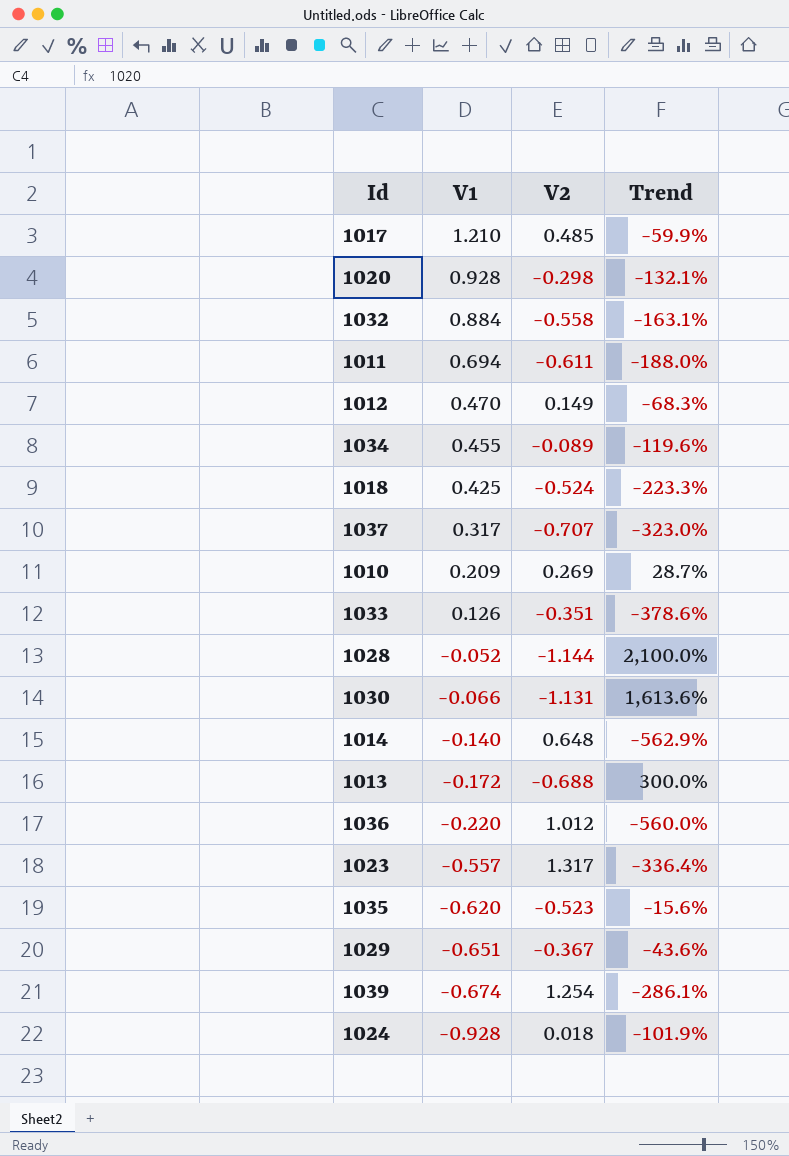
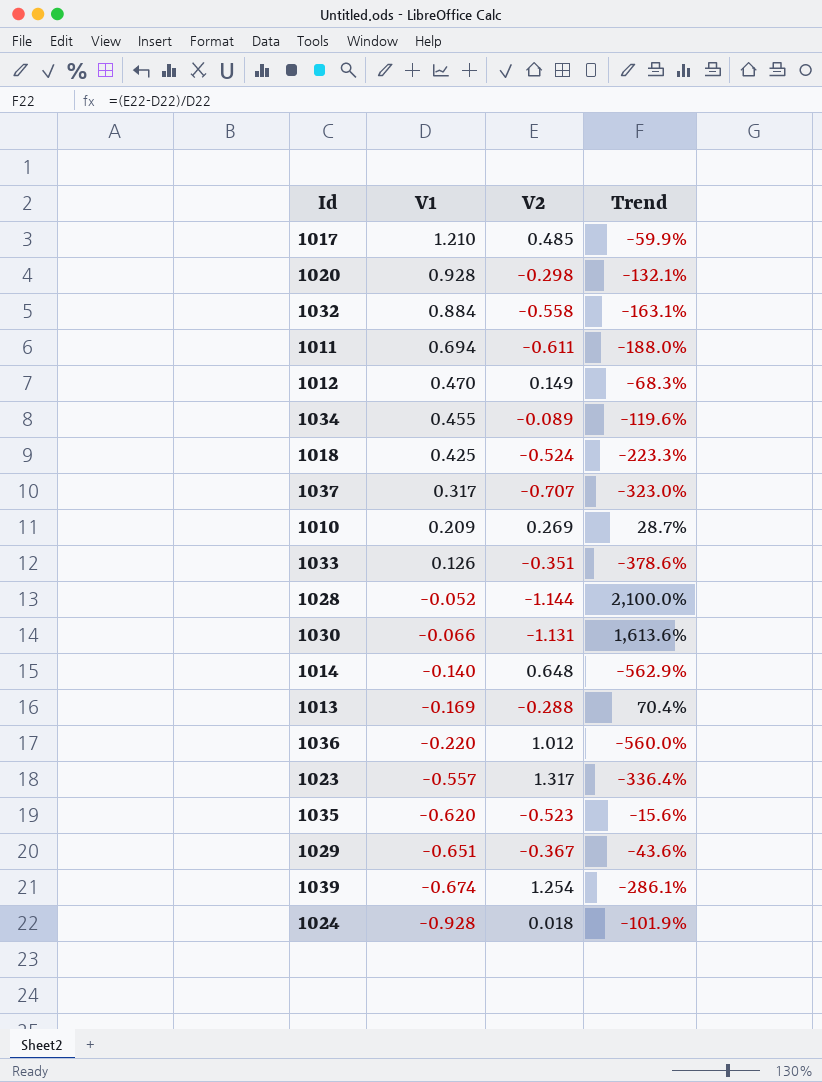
1013 | V1: -0.172 -> -0.169
1013 | V2: -0.688 -> -0.288
1013 | Trend: 300.0% -> 70.4%

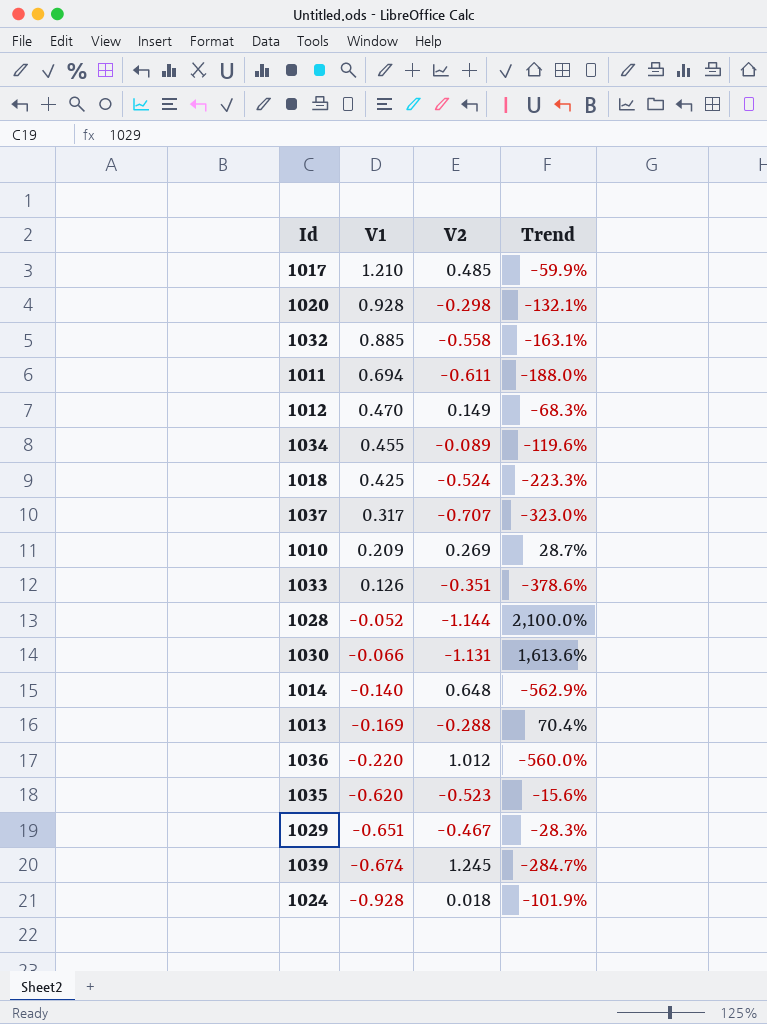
row 1023: -0.557 | 1.317 | -336.4% -> none
1032 | V1: 0.884 -> 0.885
1029 | V2: -0.367 -> -0.467
1029 | Trend: -43.6% -> -28.3%
1039 | V2: 1.254 -> 1.245
1039 | Trend: -286.1% -> -284.7%

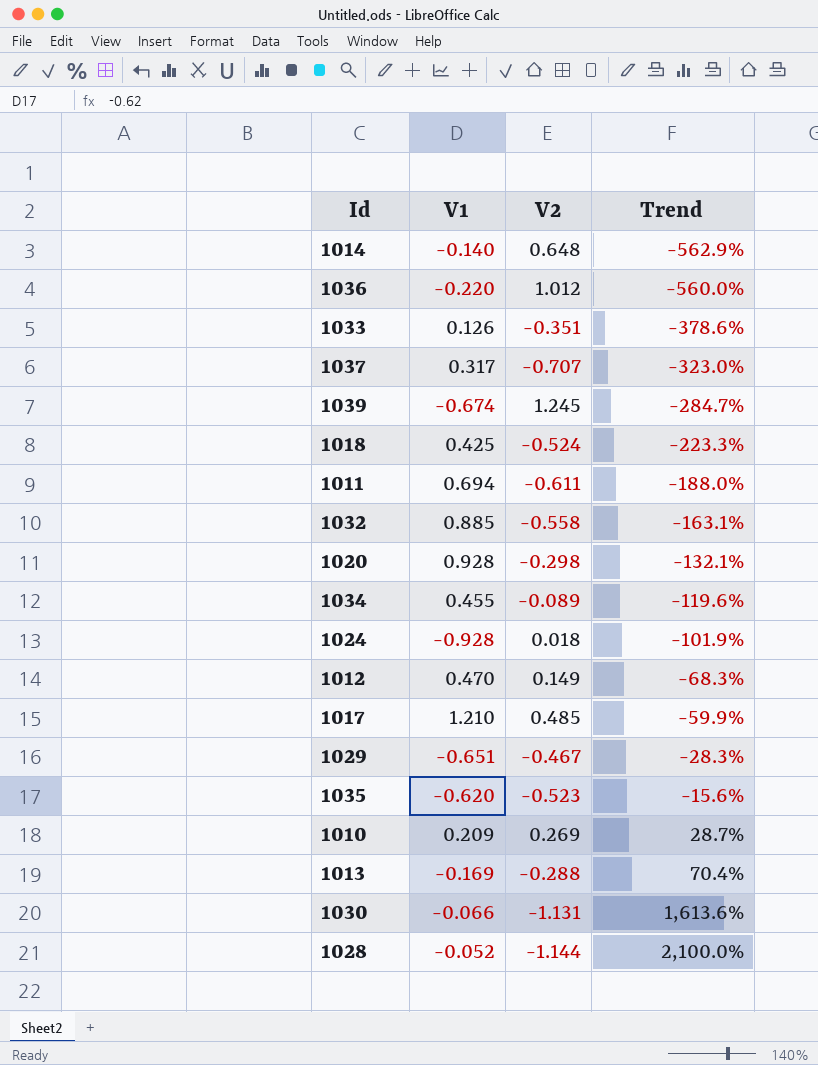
row order: V1 descending -> Trend ascending

